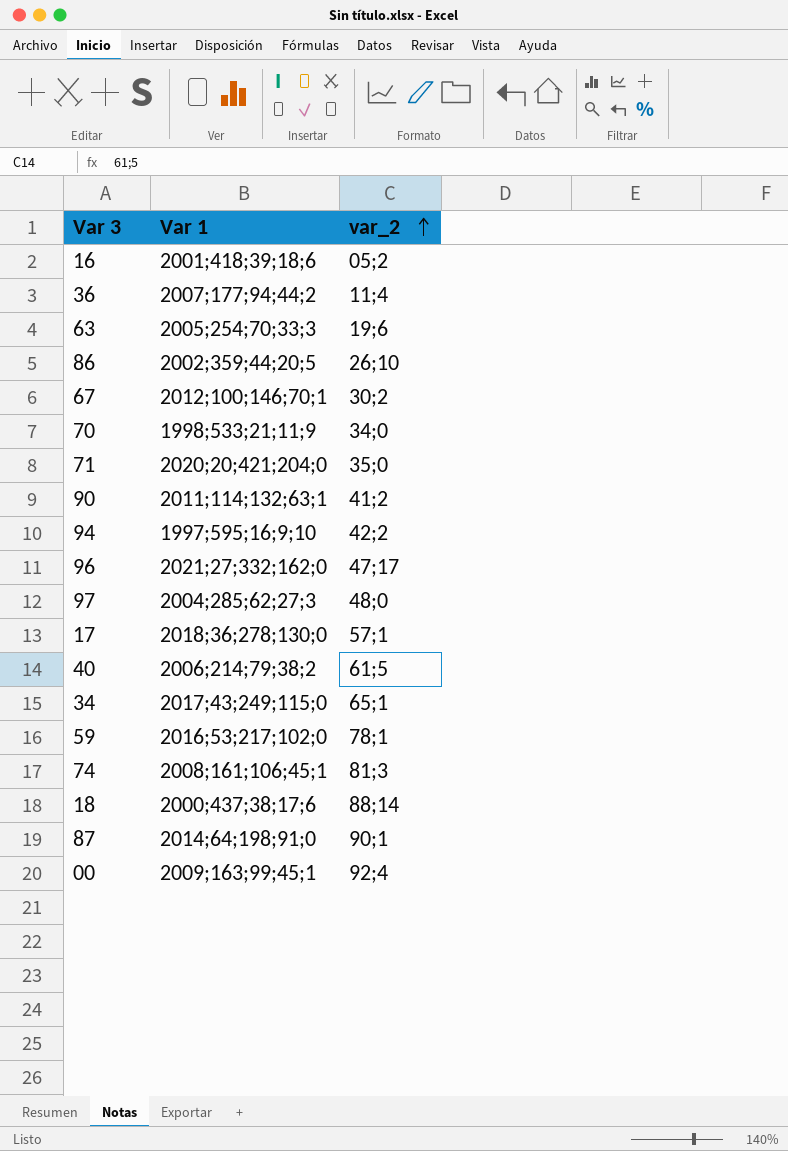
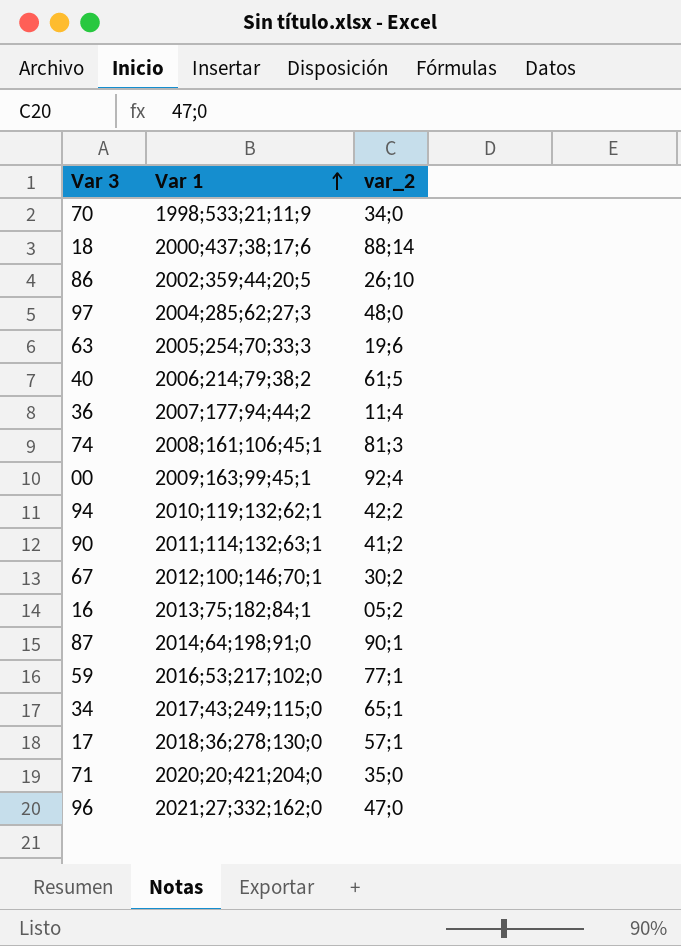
row order: var_2 ascending -> Var 1 ascending
94 | Var 1: 1997;595;16;9;10 -> 2010;119;132;62;1
16 | Var 1: 2001;418;39;18;6 -> 2013;75;182;84;1
59 | var_2: 78;1 -> 77;1
96 | var_2: 47;17 -> 47;0

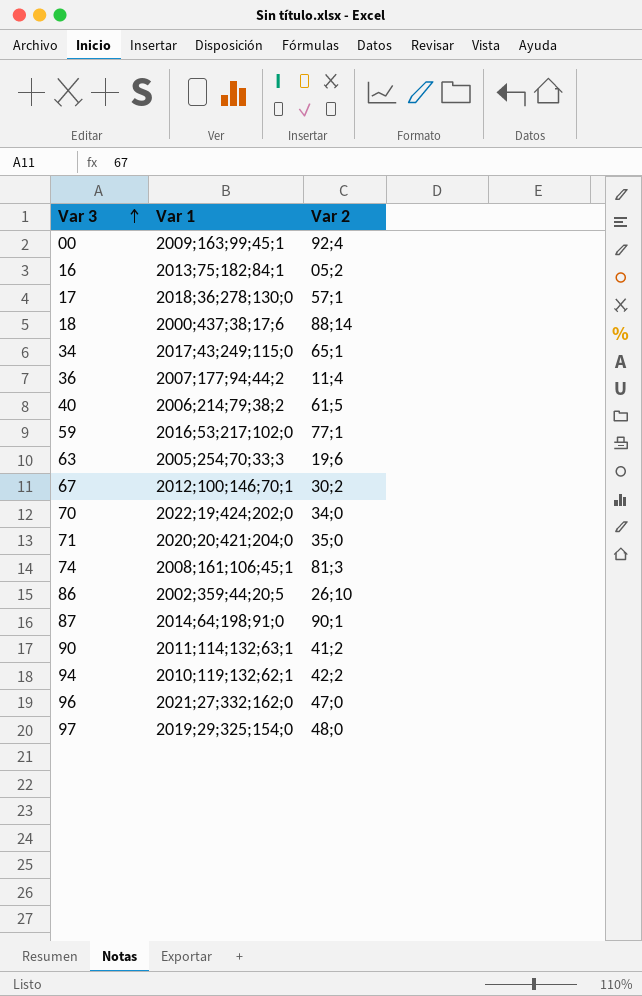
row order: Var 1 ascending -> Var 3 ascending
column name: var_2 -> Var 2
70 | Var 1: 1998;533;21;11;9 -> 2022;19;424;202;0
97 | Var 1: 2004;285;62;27;3 -> 2019;29;325;154;0

